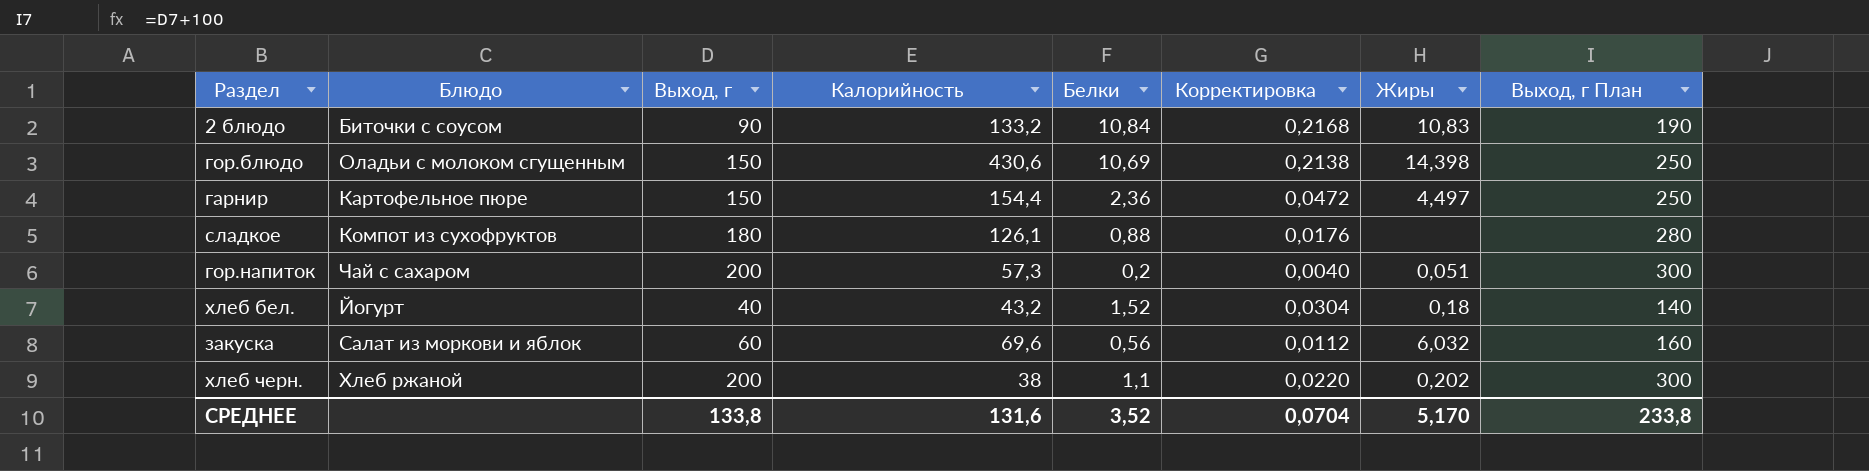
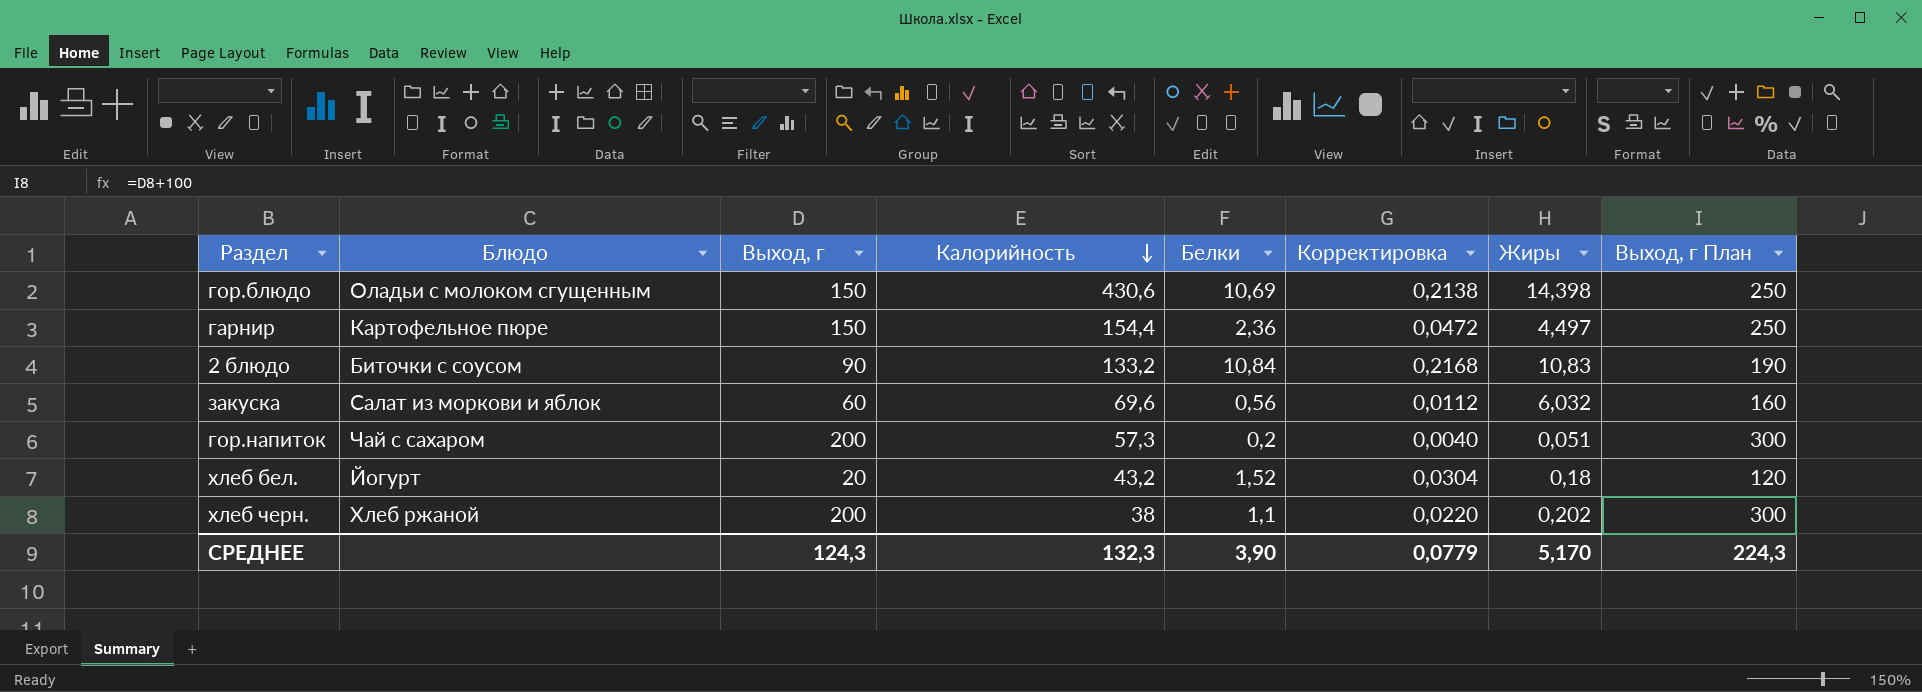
row order: none -> Калорийность descending
row сладкое: Компот из сухофруктов | 180 | 126,1 | 0,88 | 0,0176 | none | 280 -> none
хлеб бел. | Выход, г: 40 -> 20
хлеб бел. | Выход, г План: 140 -> 120
СРЕДНЕЕ | Выход, г: 133,8 -> 124,3
СРЕДНЕЕ | Калорийность: 131,6 -> 132,3
СРЕДНЕЕ | Белки: 3,52 -> 3,90
СРЕДНЕЕ | Корректировка: 0,0704 -> 0,0779
СРЕДНЕЕ | Выход, г План: 233,8 -> 224,3

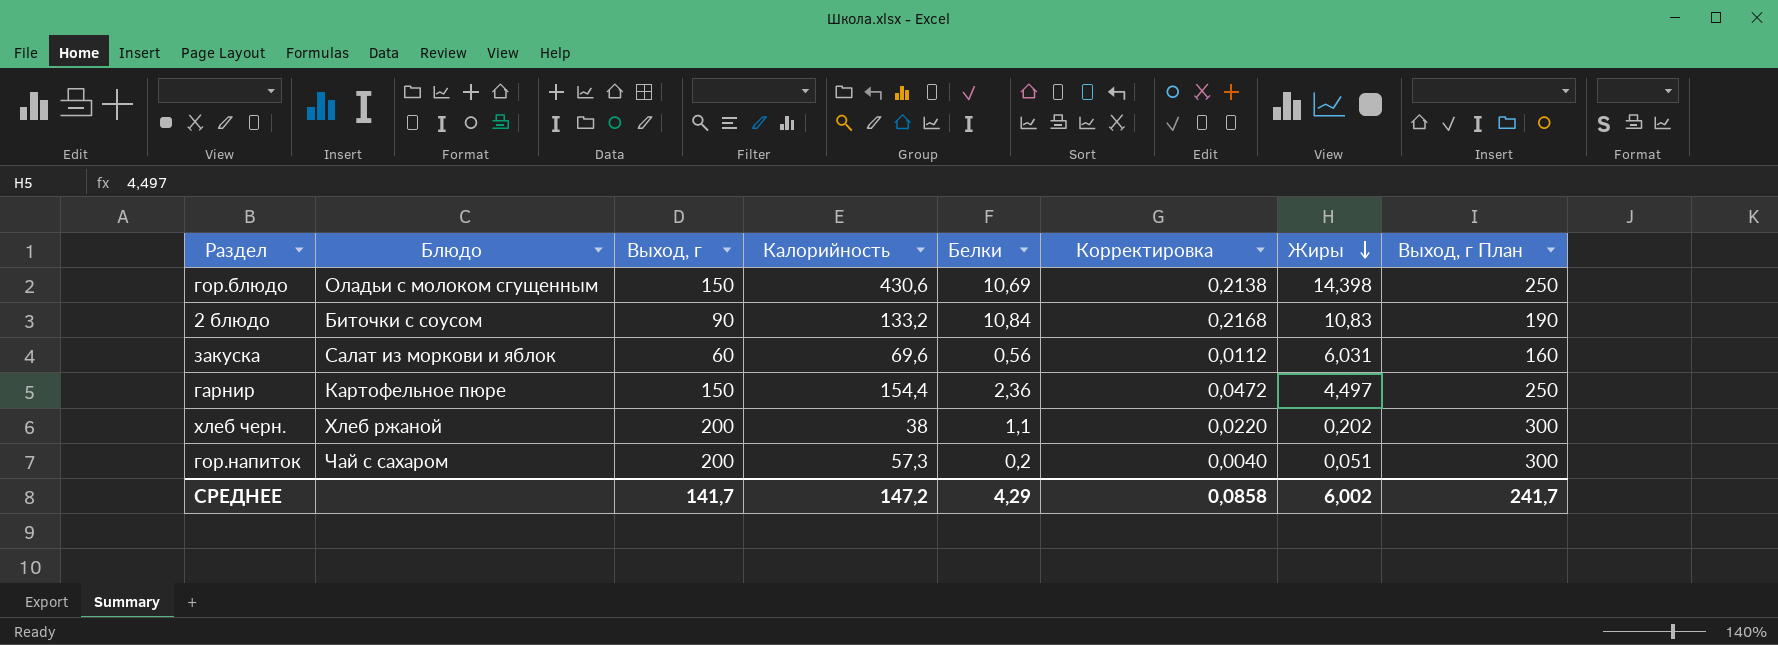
row order: Калорийность descending -> Жиры descending
row хлеб бел.: Йогурт | 20 | 43,2 | 1,52 | 0,0304 | 0,18 | 120 -> none
закуска | Жиры: 6,032 -> 6,031
СРЕДНЕЕ | Выход, г: 124,3 -> 141,7
СРЕДНЕЕ | Калорийность: 132,3 -> 147,2
СРЕДНЕЕ | Белки: 3,90 -> 4,29
СРЕДНЕЕ | Корректировка: 0,0779 -> 0,0858
СРЕДНЕЕ | Жиры: 5,170 -> 6,002
СРЕДНЕЕ | Выход, г План: 224,3 -> 241,7

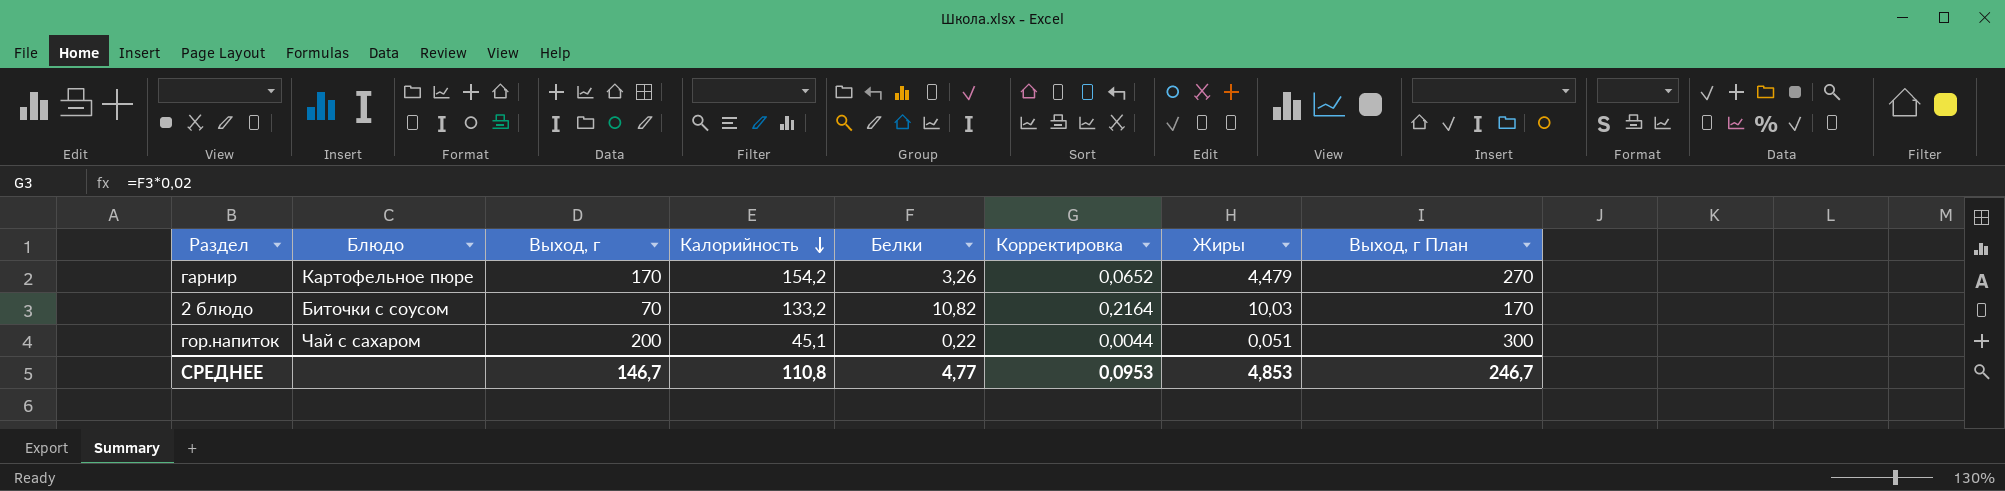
row order: Жиры descending -> Калорийность descending
row гор.блюдо: Оладьи с молоком сгущенным | 150 | 430,6 | 10,69 | 0,2138 | 14,398 | 250 -> none
row закуска: Салат из моркови и яблок | 60 | 69,6 | 0,56 | 0,0112 | 6,031 | 160 -> none
row хлеб черн.: Хлеб ржаной | 200 | 38 | 1,1 | 0,0220 | 0,202 | 300 -> none
гарнир | Выход, г: 150 -> 170
гарнир | Калорийность: 154,4 -> 154,2
гарнир | Белки: 2,36 -> 3,26
гарнир | Корректировка: 0,0472 -> 0,0652
гарнир | Жиры: 4,497 -> 4,479
гарнир | Выход, г План: 250 -> 270
2 блюдо | Выход, г: 90 -> 70
2 блюдо | Белки: 10,84 -> 10,82
2 блюдо | Корректировка: 0,2168 -> 0,2164
2 блюдо | Жиры: 10,83 -> 10,03
2 блюдо | Выход, г План: 190 -> 170
гор.напиток | Калорийность: 57,3 -> 45,1
гор.напиток | Белки: 0,2 -> 0,22
гор.напиток | Корректировка: 0,0040 -> 0,0044
СРЕДНЕЕ | Выход, г: 141,7 -> 146,7
СРЕДНЕЕ | Калорийность: 147,2 -> 110,8
СРЕДНЕЕ | Белки: 4,29 -> 4,77
СРЕДНЕЕ | Корректировка: 0,0858 -> 0,0953
СРЕДНЕЕ | Жиры: 6,002 -> 4,853
СРЕДНЕЕ | Выход, г План: 241,7 -> 246,7

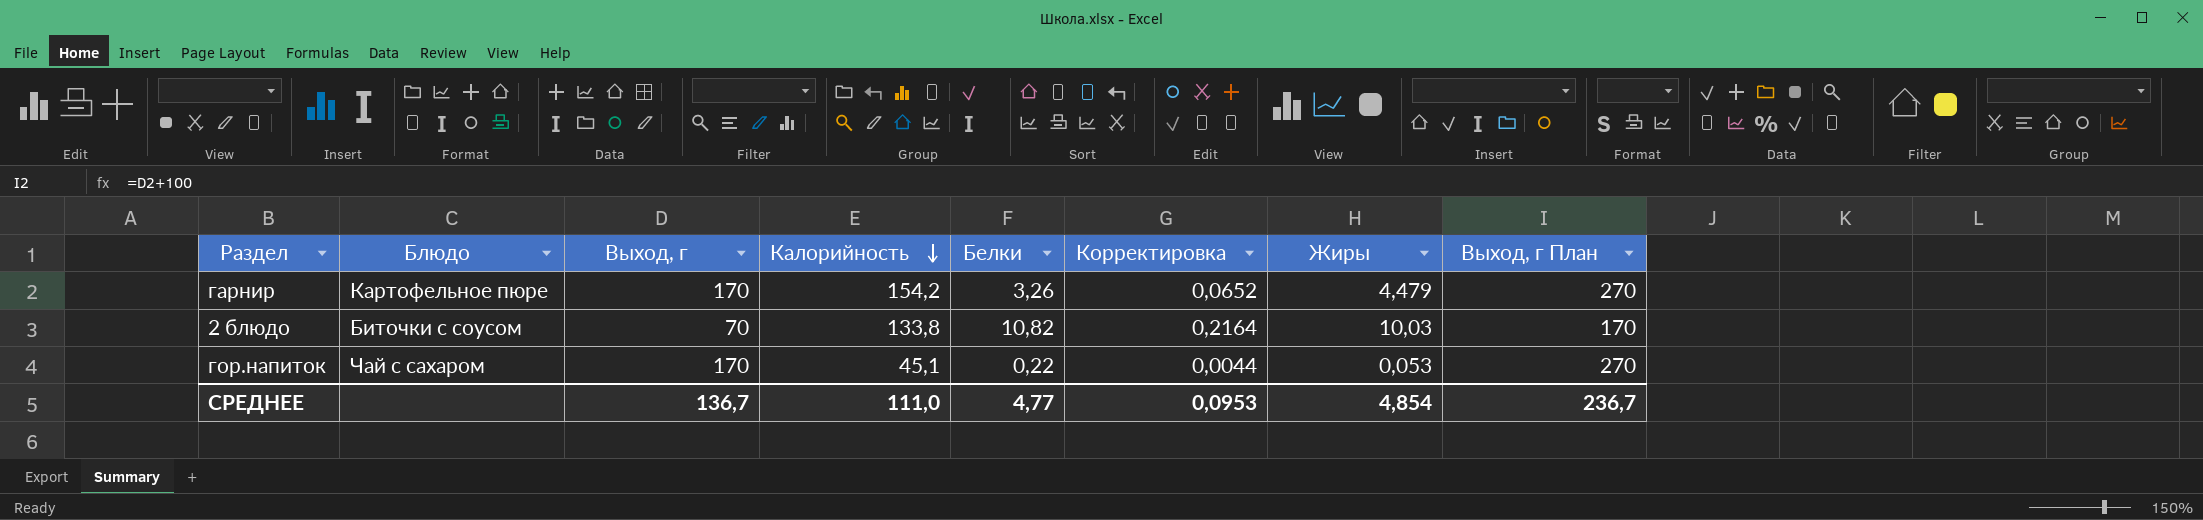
2 блюдо | Калорийность: 133,2 -> 133,8
гор.напиток | Выход, г: 200 -> 170
гор.напиток | Жиры: 0,051 -> 0,053
гор.напиток | Выход, г План: 300 -> 270
СРЕДНЕЕ | Выход, г: 146,7 -> 136,7
СРЕДНЕЕ | Калорийность: 110,8 -> 111,0
СРЕДНЕЕ | Жиры: 4,853 -> 4,854
СРЕДНЕЕ | Выход, г План: 246,7 -> 236,7

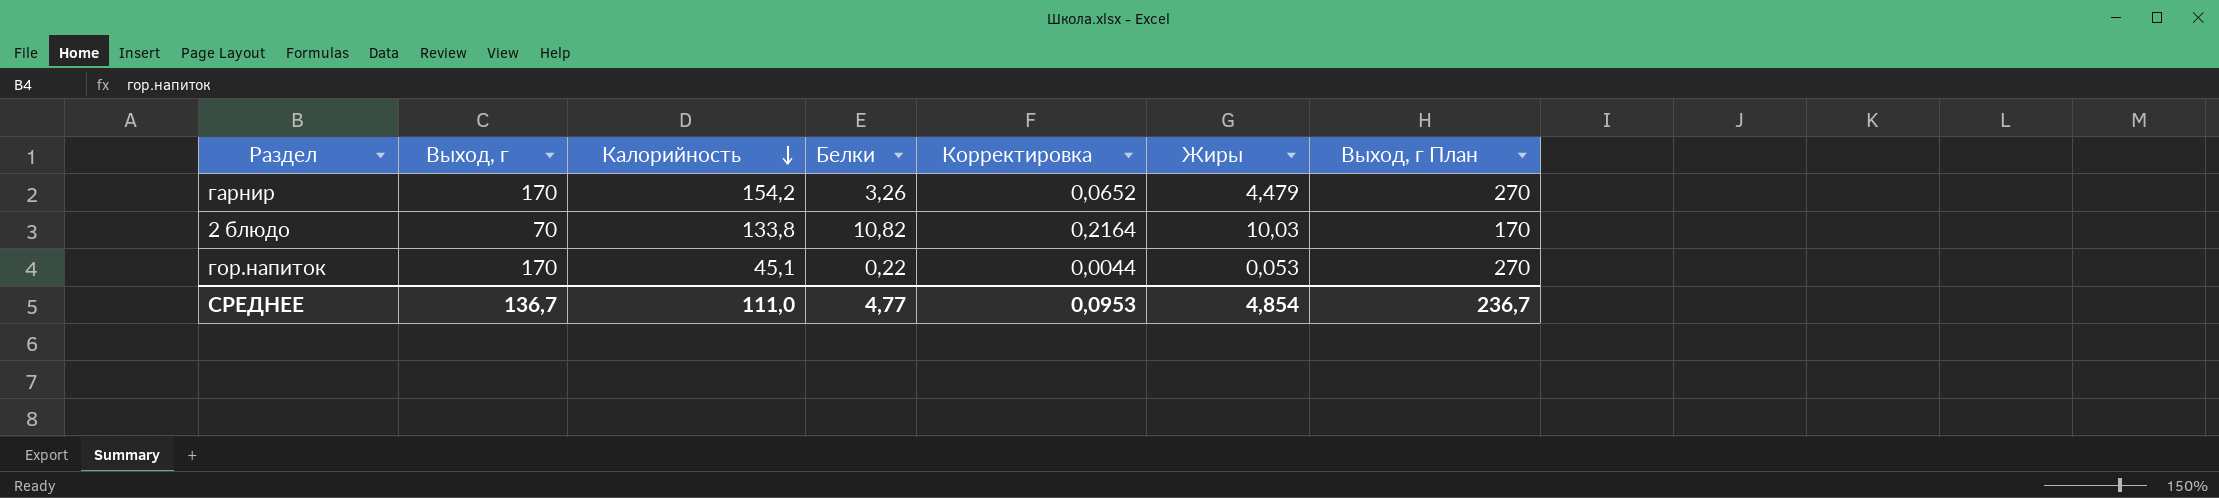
column Блюдо | position: 2 -> none

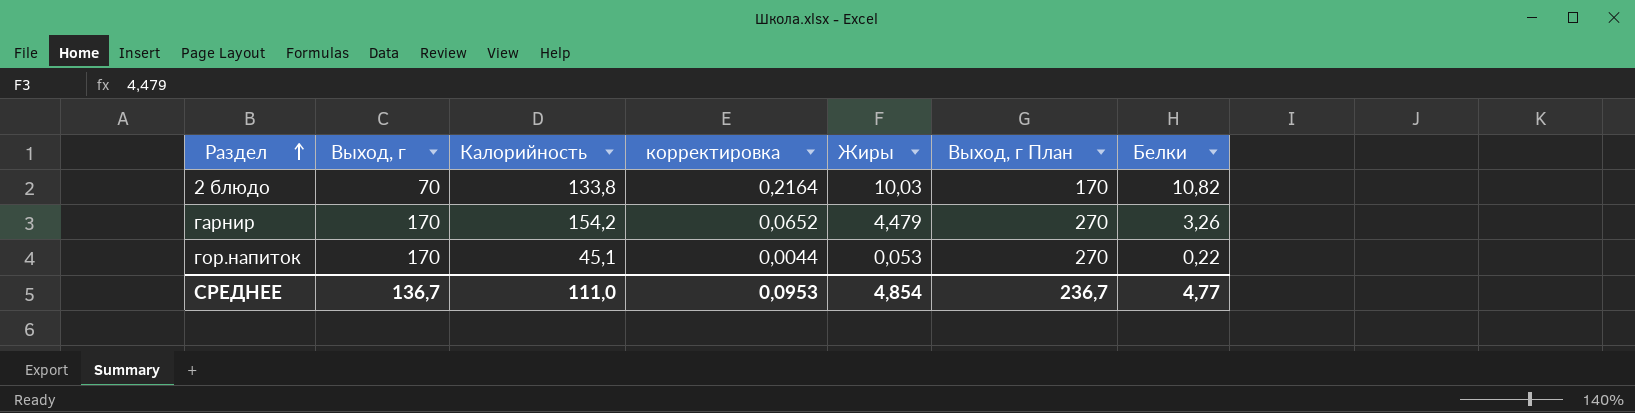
row order: Калорийность descending -> Раздел ascending
column name: Корректировка -> корректировка
column Белки | position: 4 -> 7

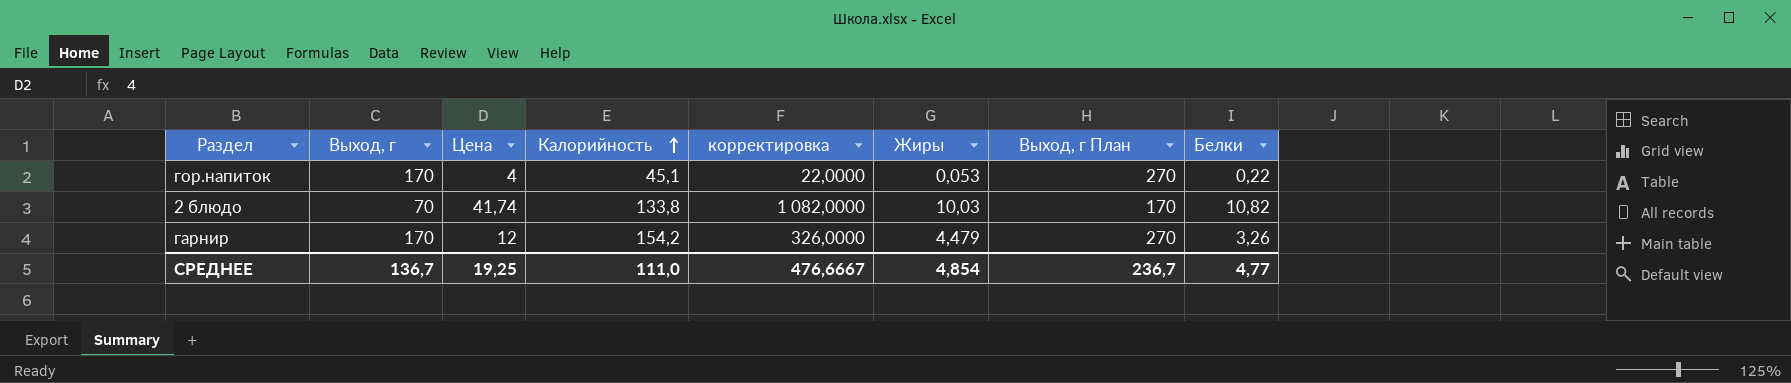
row order: Раздел ascending -> Калорийность ascending
column Цена | position: none -> 3
column корректировка | formula: [Белки] * 0,02 -> [Белки] * 100
СРЕДНЕЕ | корректировка: 0,0953 -> 476,6667

